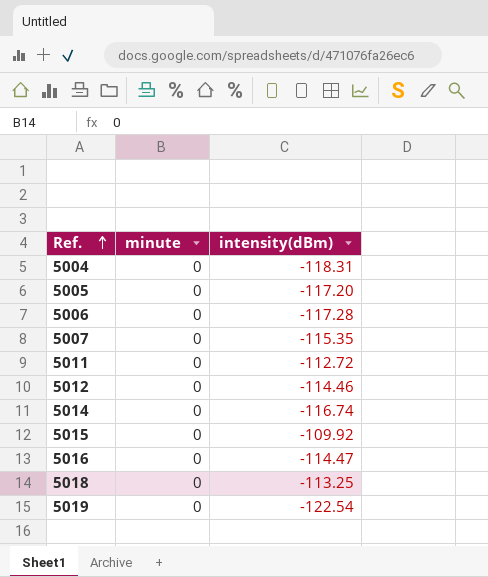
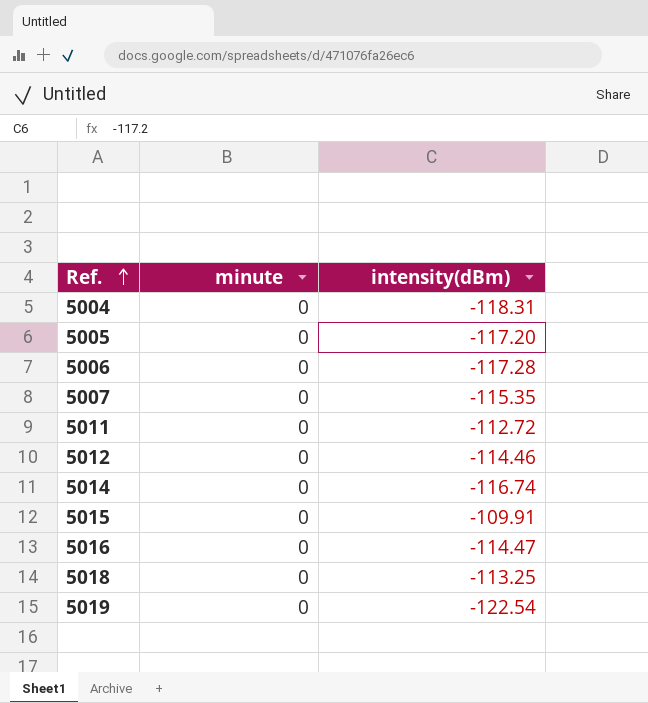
5015 | intensity(dBm): -109.92 -> -109.91

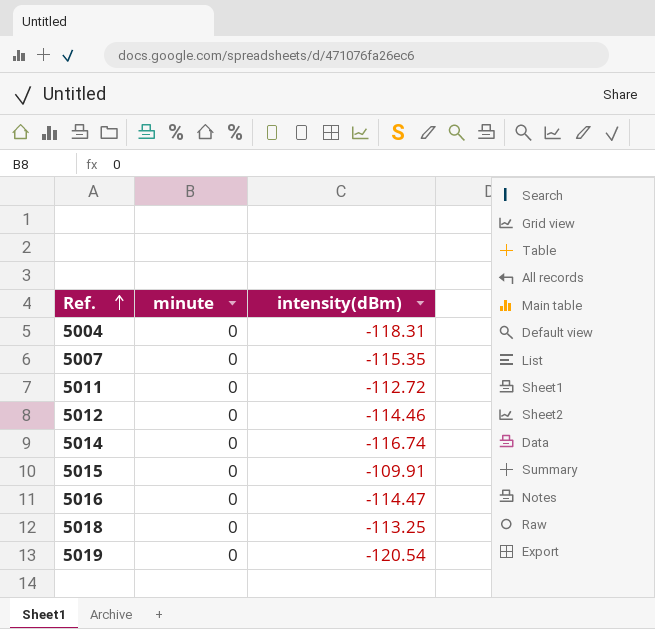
row 5005: 0 | -117.20 -> none
row 5006: 0 | -117.28 -> none
5019 | intensity(dBm): -122.54 -> -120.54

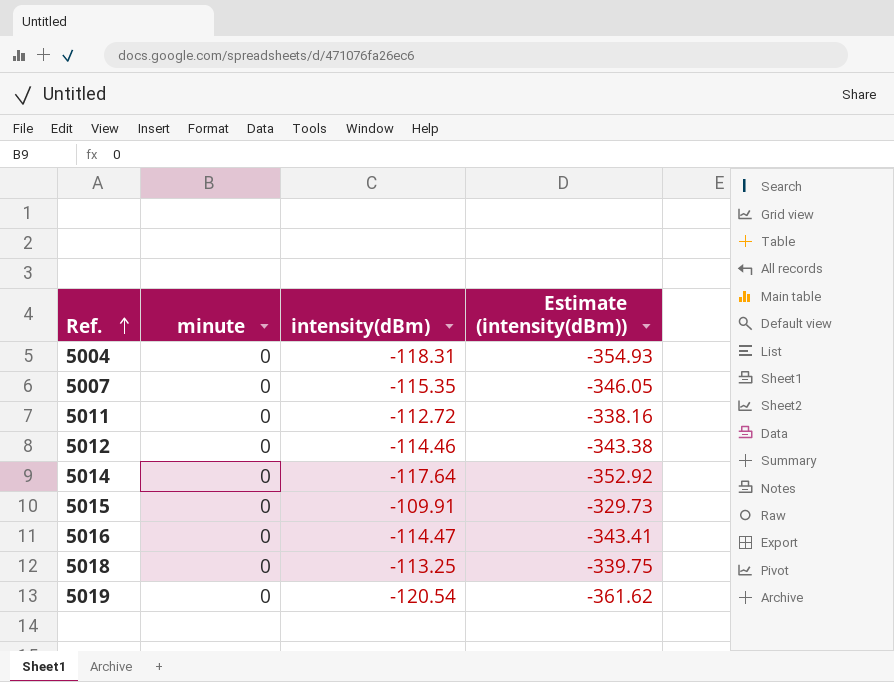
column Estimate (intensity(dBm)) | formula: none -> [intensity(dBm)] * 3
5014 | intensity(dBm): -116.74 -> -117.64

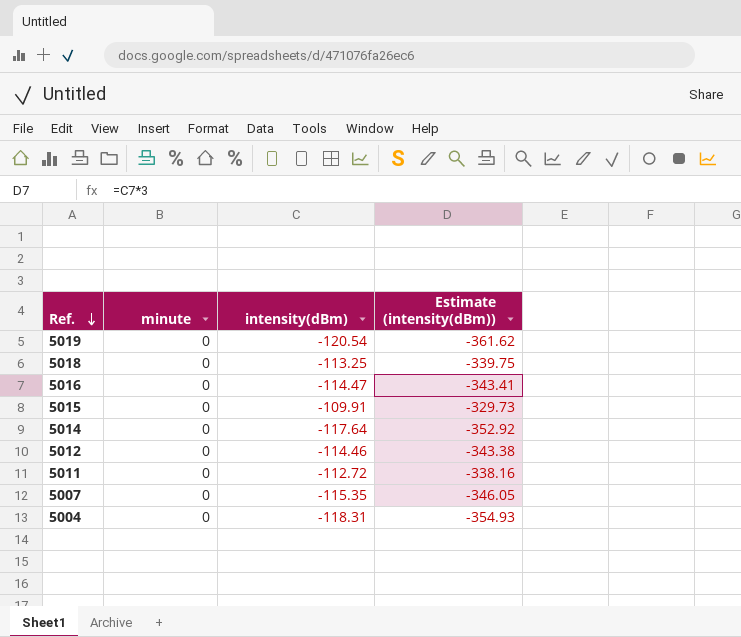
row order: Ref. ascending -> Ref. descending

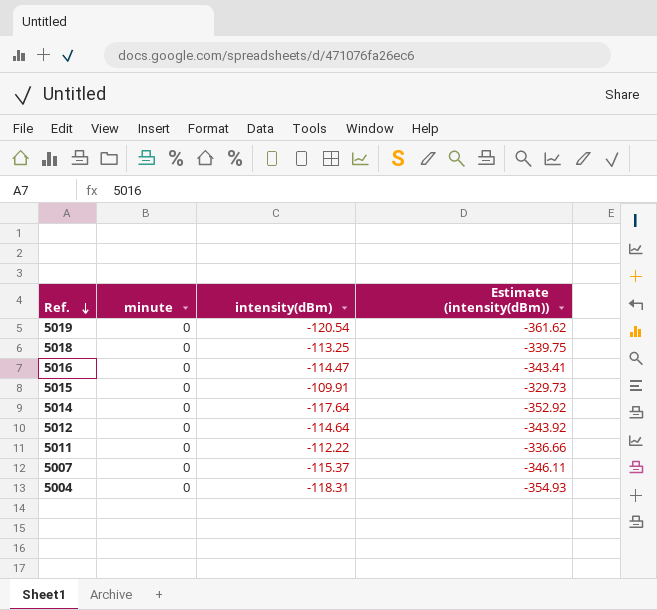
5012 | intensity(dBm): -114.46 -> -114.64
5012 | Estimate (intensity(dBm)): -343.38 -> -343.92
5011 | intensity(dBm): -112.72 -> -112.22
5011 | Estimate (intensity(dBm)): -338.16 -> -336.66
5007 | intensity(dBm): -115.35 -> -115.37
5007 | Estimate (intensity(dBm)): -346.05 -> -346.11

